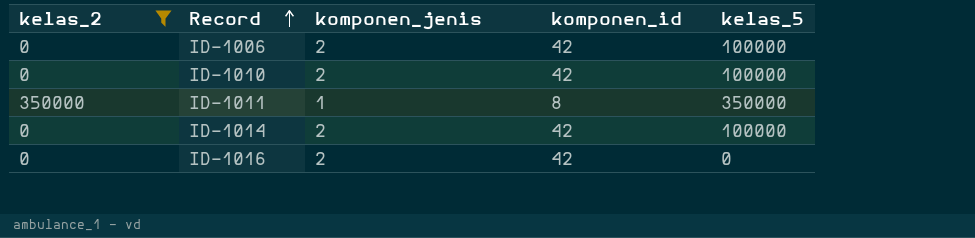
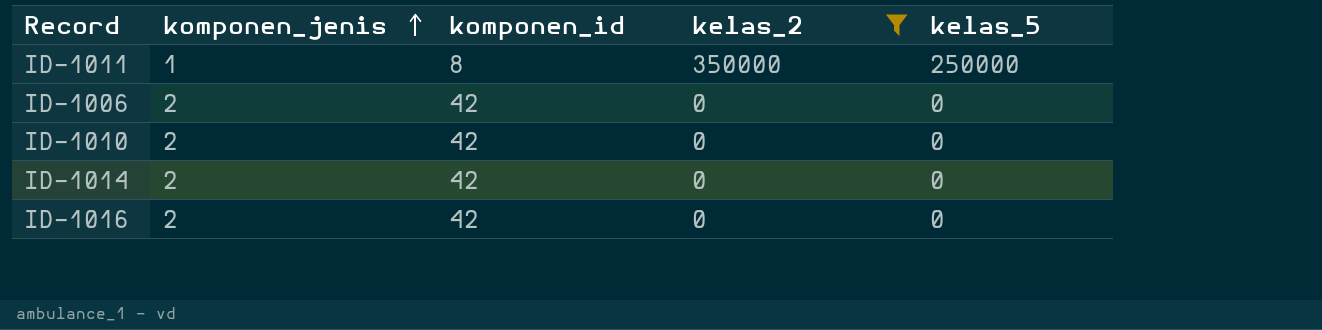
row order: Record ascending -> komponen_jenis ascending
column kelas_2 | position: 1 -> 4
ID-1011 | kelas_5: 350000 -> 250000
ID-1006 | kelas_5: 100000 -> 0
ID-1010 | kelas_5: 100000 -> 0
ID-1014 | kelas_5: 100000 -> 0

